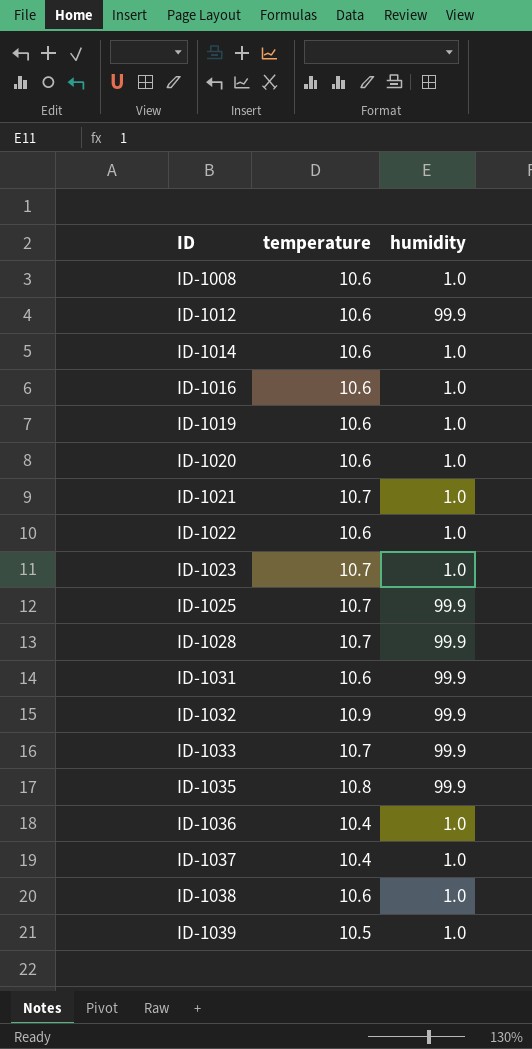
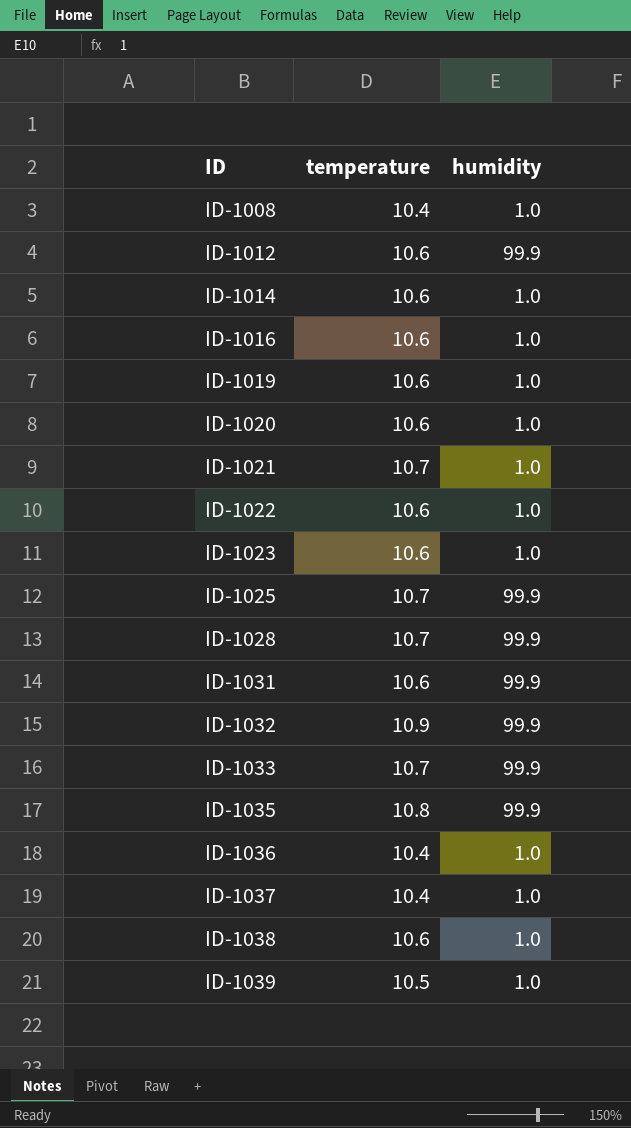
ID-1008 | temperature: 10.6 -> 10.4
ID-1023 | temperature: 10.7 -> 10.6

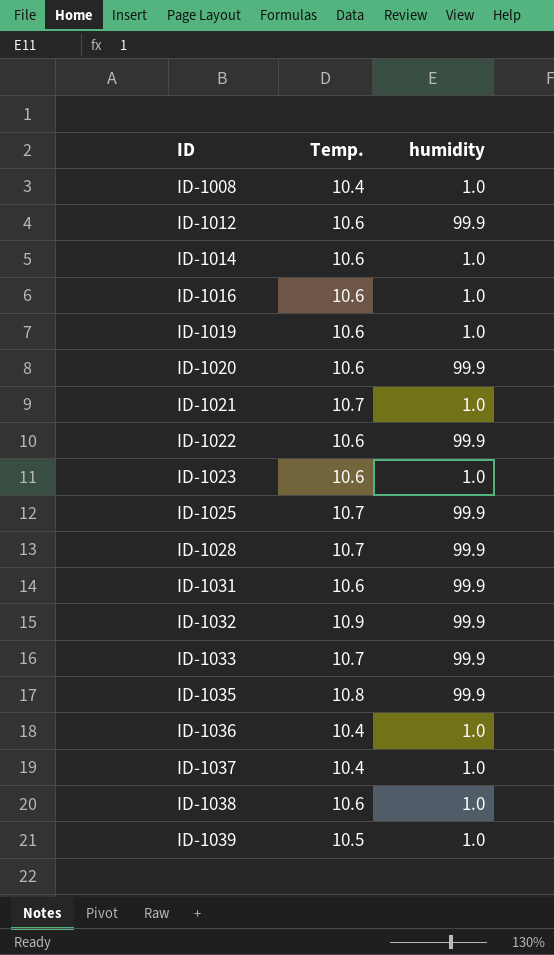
column name: temperature -> Temp.
ID-1020 | humidity: 1.0 -> 99.9
ID-1022 | humidity: 1.0 -> 99.9

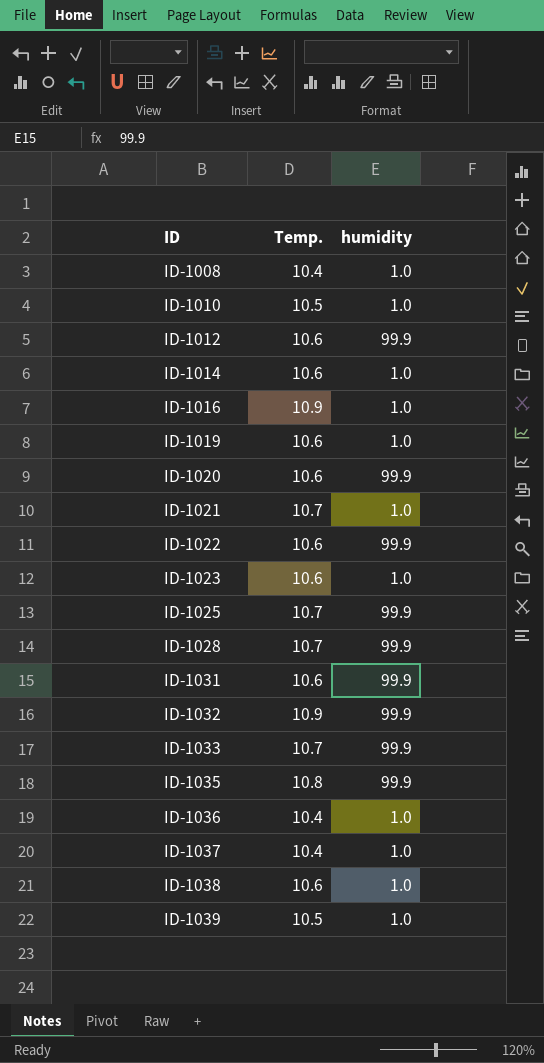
row ID-1010: none -> 10.5 | 1.0
ID-1016 | Temp.: 10.6 -> 10.9

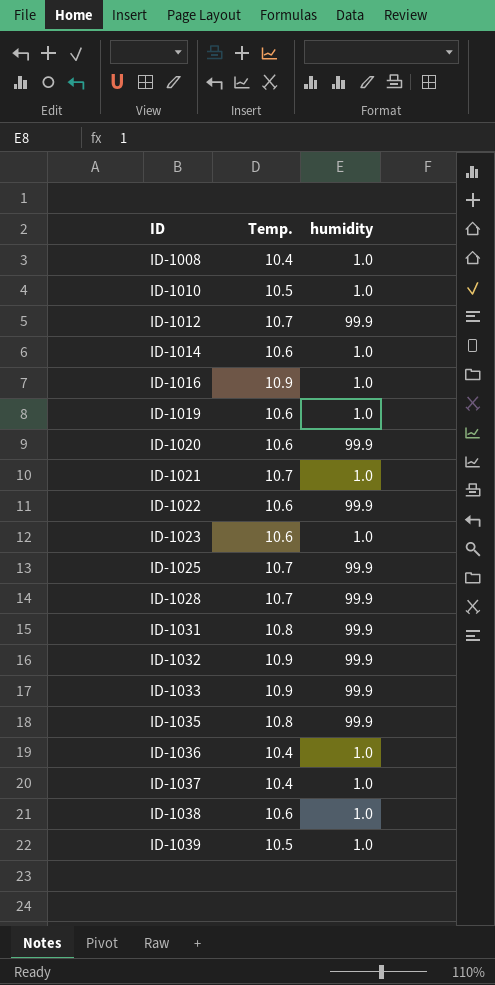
ID-1012 | Temp.: 10.6 -> 10.7
ID-1031 | Temp.: 10.6 -> 10.8
ID-1033 | Temp.: 10.7 -> 10.9

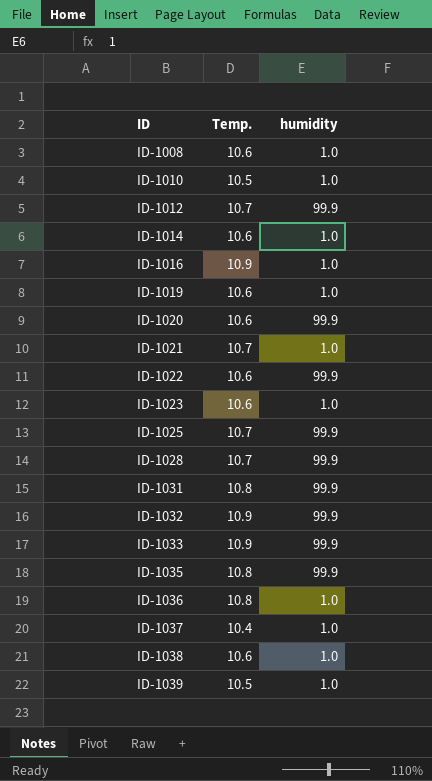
ID-1008 | Temp.: 10.4 -> 10.6
ID-1036 | Temp.: 10.4 -> 10.8

